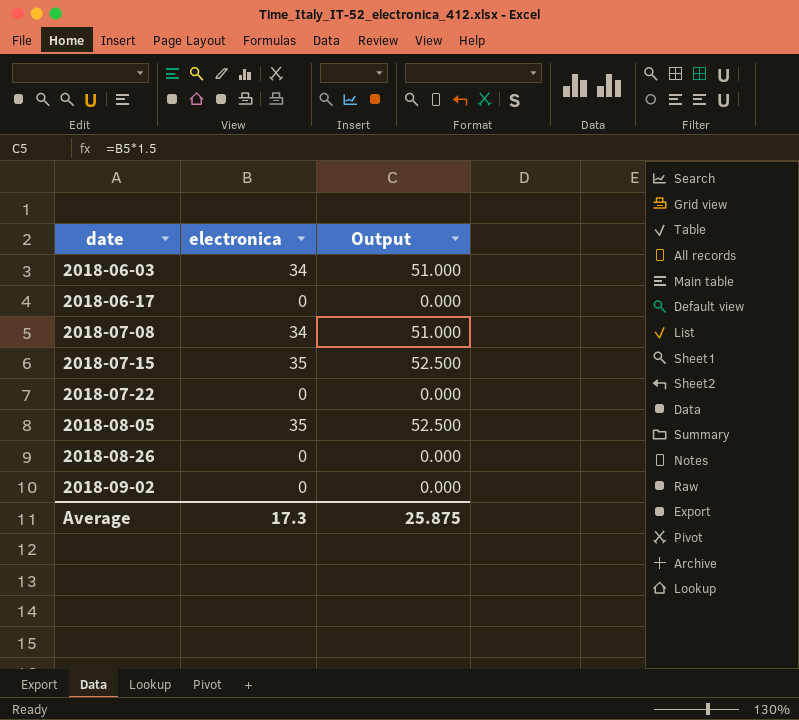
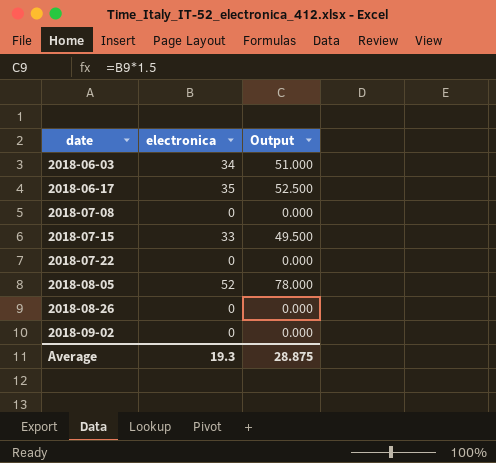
2018-06-17 | electronica: 0 -> 35
2018-06-17 | Output: 0.000 -> 52.500
2018-07-08 | electronica: 34 -> 0
2018-07-08 | Output: 51.000 -> 0.000
2018-07-15 | electronica: 35 -> 33
2018-07-15 | Output: 52.500 -> 49.500
2018-08-05 | electronica: 35 -> 52
2018-08-05 | Output: 52.500 -> 78.000
Average | electronica: 17.3 -> 19.3
Average | Output: 25.875 -> 28.875

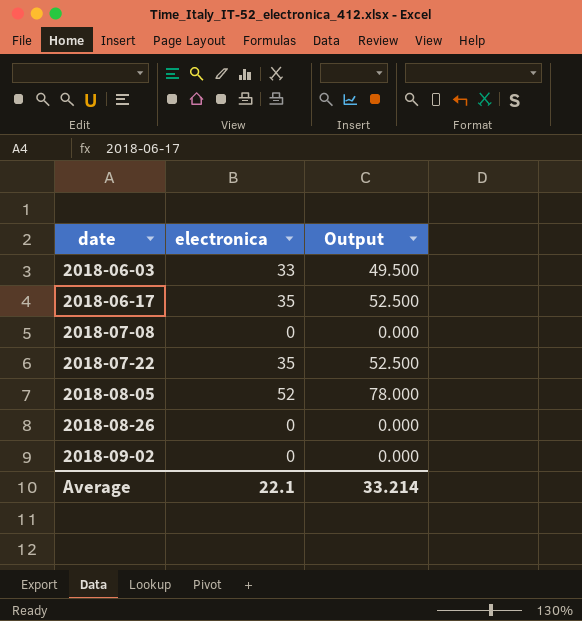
row 2018-07-15: 33 | 49.500 -> none
2018-06-03 | electronica: 34 -> 33
2018-06-03 | Output: 51.000 -> 49.500
2018-07-22 | electronica: 0 -> 35
2018-07-22 | Output: 0.000 -> 52.500
Average | electronica: 19.3 -> 22.1
Average | Output: 28.875 -> 33.214

